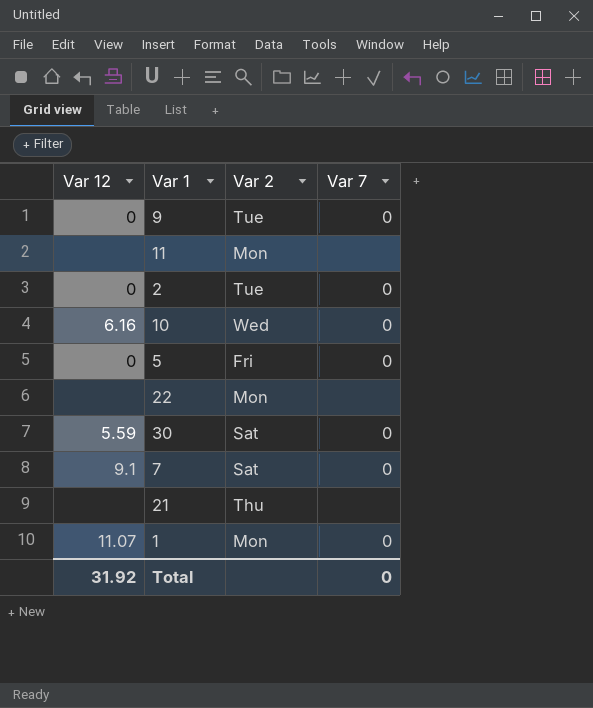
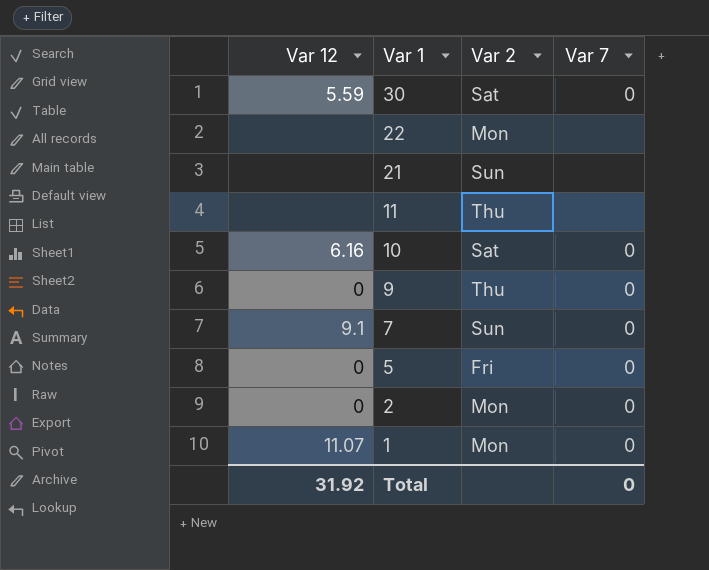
row order: none -> Var 1 descending
21 | Var 2: Thu -> Sun
11 | Var 2: Mon -> Thu
10 | Var 2: Wed -> Sat
9 | Var 2: Tue -> Thu
7 | Var 2: Sat -> Sun
2 | Var 2: Tue -> Mon

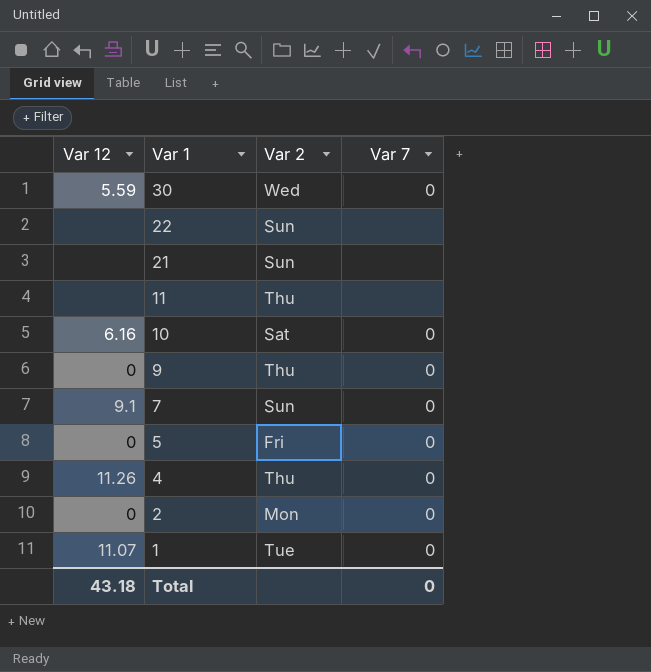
30 | Var 2: Sat -> Wed
22 | Var 2: Mon -> Sun
row 4: none -> 11.26 | Thu | 0
1 | Var 2: Mon -> Tue
Total | Var 12: 31.92 -> 43.18

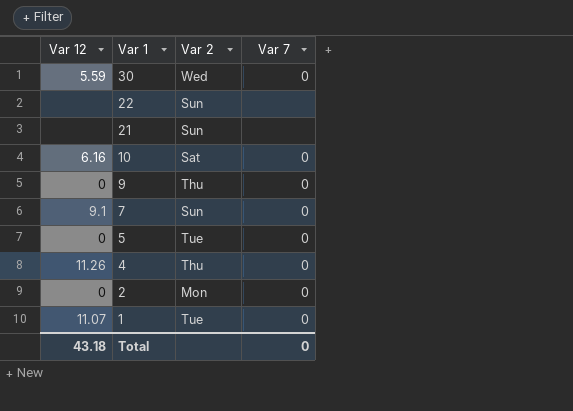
row 11: none | Thu | none -> none
5 | Var 2: Fri -> Tue

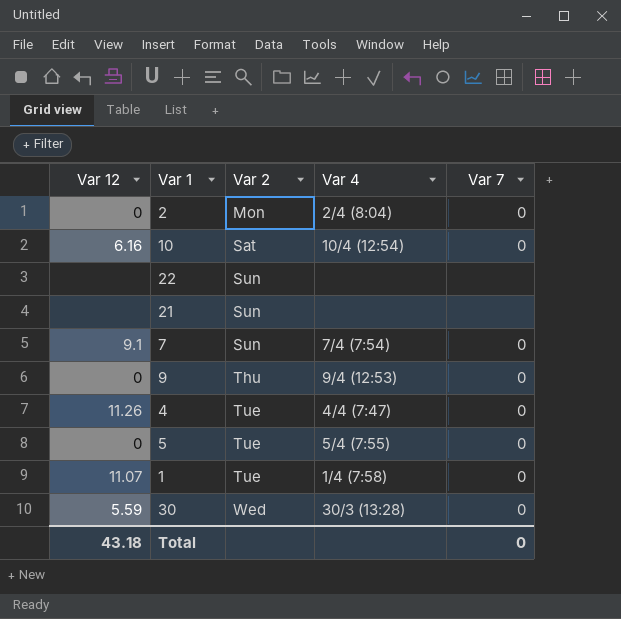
row order: Var 1 descending -> Var 2 ascending
column Var 4 | position: none -> 4
4 | Var 2: Thu -> Tue

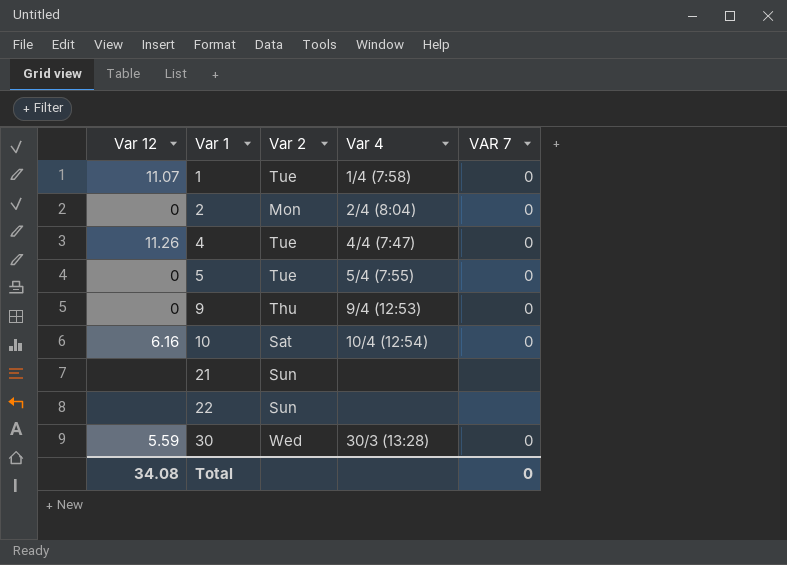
row order: Var 2 ascending -> Var 1 ascending
column name: Var 7 -> VAR 7
row 7: 9.1 | Sun | 7/4 (7:54) | 0 -> none
Total | Var 12: 43.18 -> 34.08

